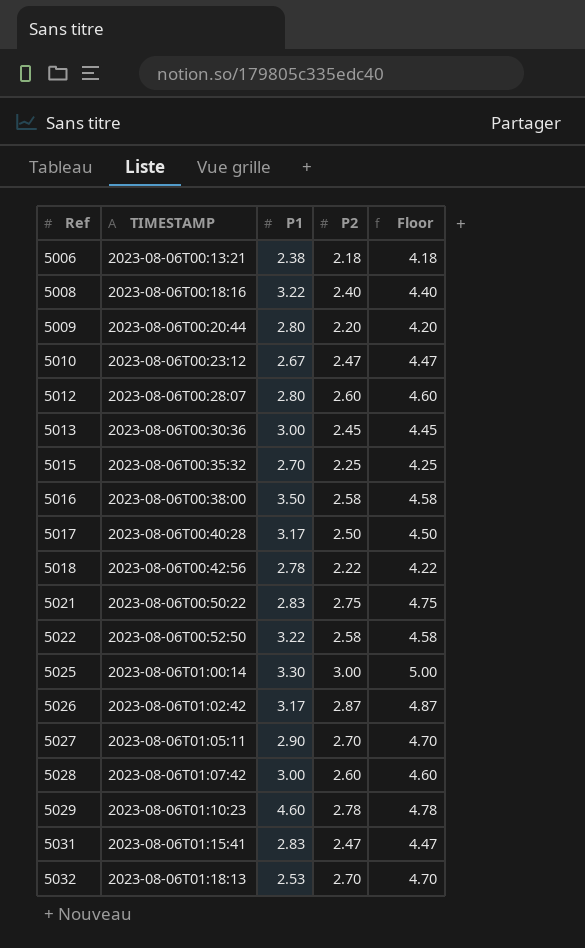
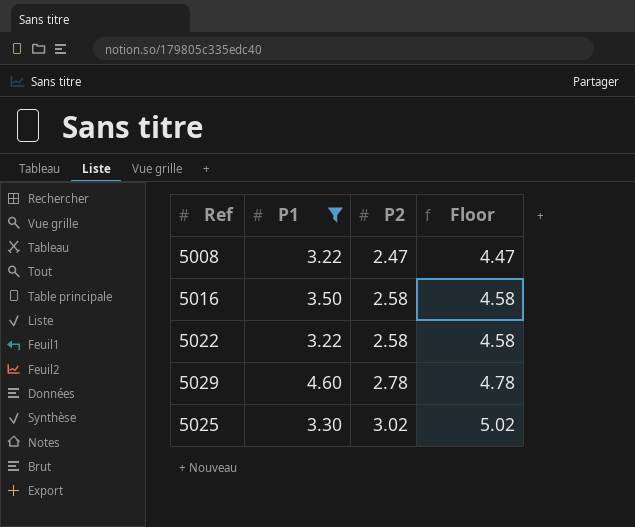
filter: none -> P1 >= 3.22
row order: Ref ascending -> P2 ascending
column TIMESTAMP | position: 2 -> none
5008 | P2: 2.40 -> 2.47
5008 | Floor: 4.40 -> 4.47
5025 | P2: 3.00 -> 3.02
5025 | Floor: 5.00 -> 5.02

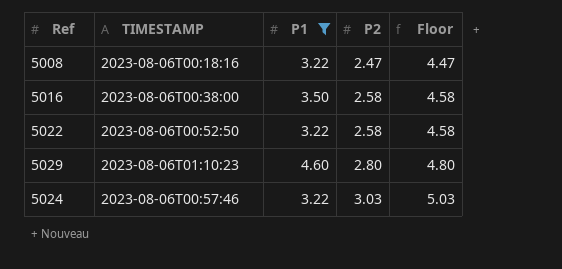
column TIMESTAMP | position: none -> 2
row 5025: 3.30 | 3.02 | 5.02 -> none
5029 | P2: 2.78 -> 2.80
5029 | Floor: 4.78 -> 4.80
row 5024: none -> 2023-08-06T00:57:46 | 3.22 | 3.03 | 5.03

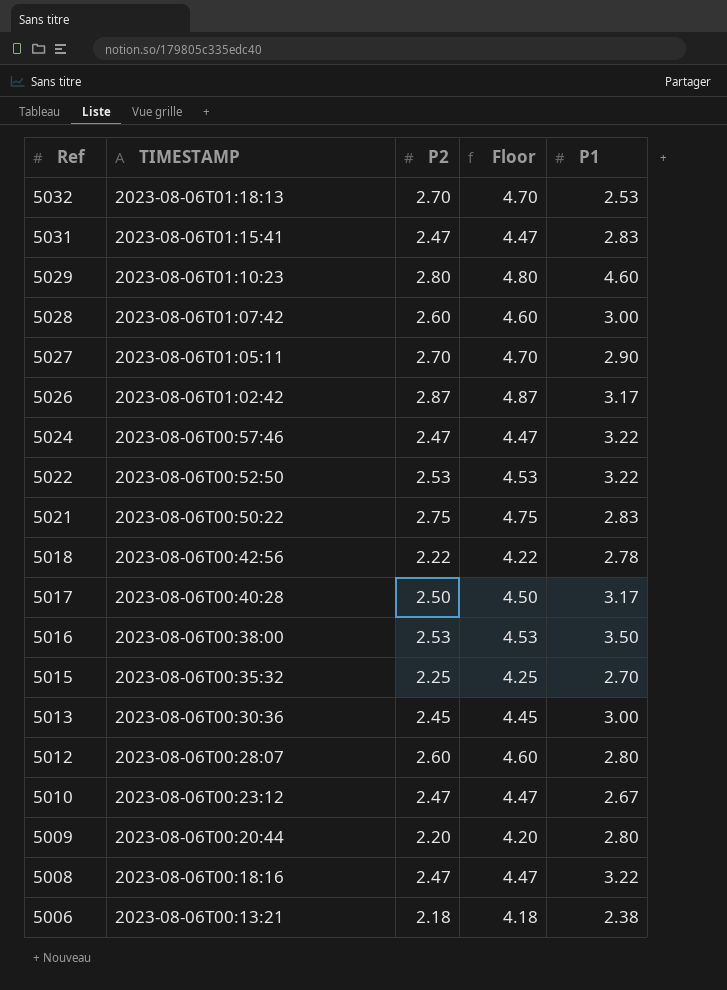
filter: P1 >= 3.22 -> none
row order: P2 ascending -> Ref descending
column P1 | position: 3 -> 5
5024 | P2: 3.03 -> 2.47
5024 | Floor: 5.03 -> 4.47
5022 | P2: 2.58 -> 2.53
5022 | Floor: 4.58 -> 4.53
5016 | P2: 2.58 -> 2.53
5016 | Floor: 4.58 -> 4.53

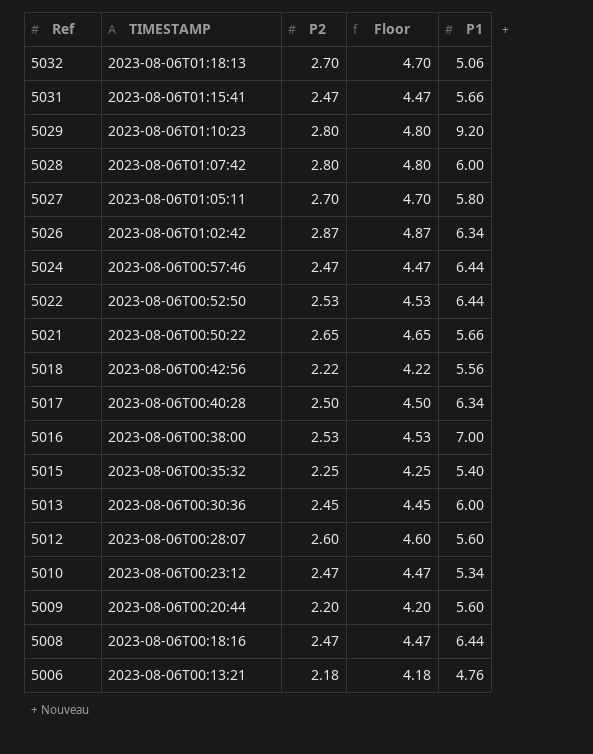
5032 | P1: 2.53 -> 5.06
5031 | P1: 2.83 -> 5.66
5029 | P1: 4.60 -> 9.20
5028 | P2: 2.60 -> 2.80
5028 | Floor: 4.60 -> 4.80
5028 | P1: 3.00 -> 6.00
5027 | P1: 2.90 -> 5.80
5026 | P1: 3.17 -> 6.34
5024 | P1: 3.22 -> 6.44
5022 | P1: 3.22 -> 6.44
5021 | P2: 2.75 -> 2.65
5021 | Floor: 4.75 -> 4.65
5021 | P1: 2.83 -> 5.66
5018 | P1: 2.78 -> 5.56
5017 | P1: 3.17 -> 6.34
5016 | P1: 3.50 -> 7.00
5015 | P1: 2.70 -> 5.40
5013 | P1: 3.00 -> 6.00
5012 | P1: 2.80 -> 5.60
5010 | P1: 2.67 -> 5.34
5009 | P1: 2.80 -> 5.60
5008 | P1: 3.22 -> 6.44
5006 | P1: 2.38 -> 4.76

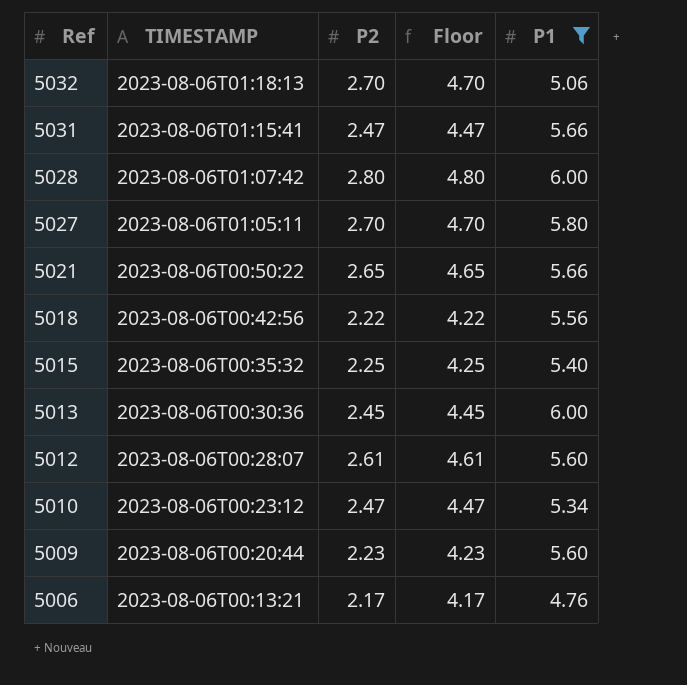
filter: none -> P1 <= 6.00
5012 | P2: 2.60 -> 2.61
5012 | Floor: 4.60 -> 4.61
5009 | P2: 2.20 -> 2.23
5009 | Floor: 4.20 -> 4.23
5006 | P2: 2.18 -> 2.17
5006 | Floor: 4.18 -> 4.17

